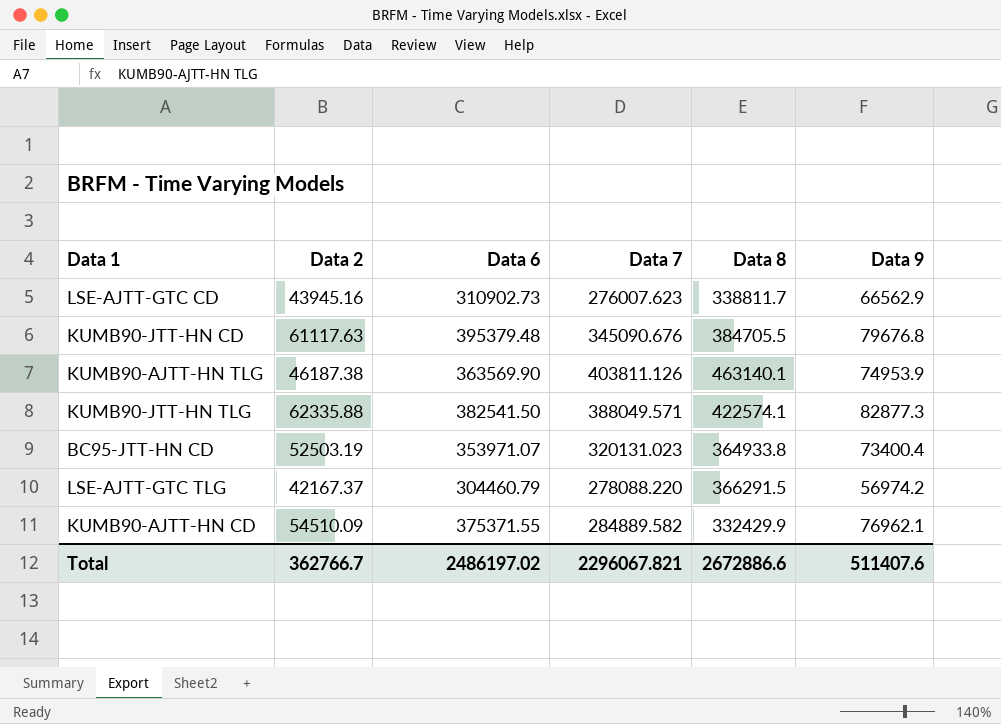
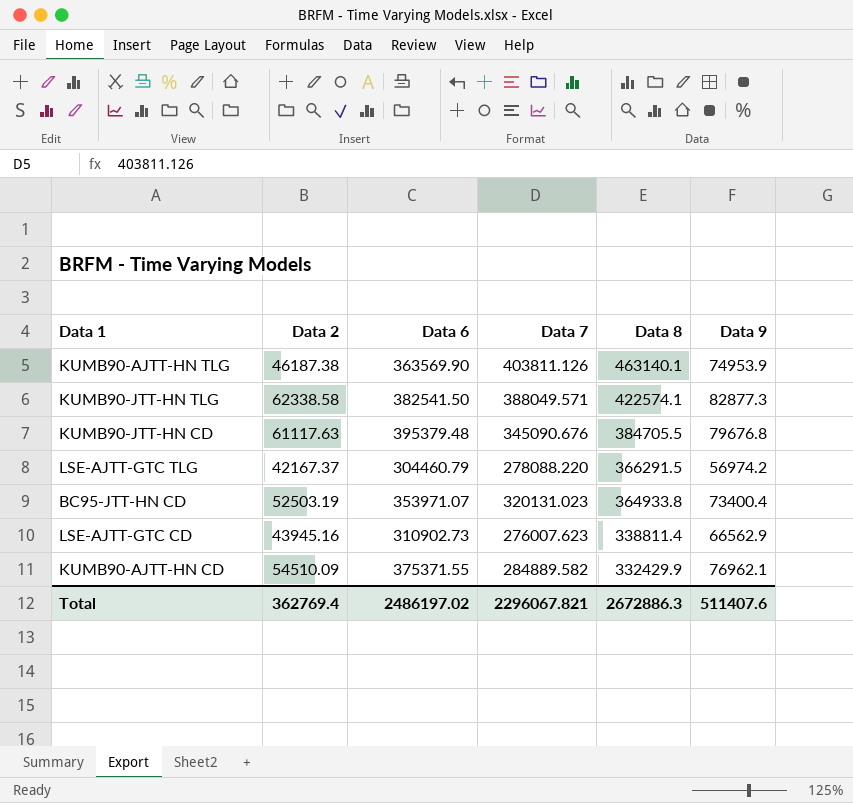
row order: none -> Data 8 descending
KUMB90-JTT-HN TLG | Data 2: 62335.88 -> 62338.58
LSE-AJTT-GTC CD | Data 8: 338811.7 -> 338811.4
Total | Data 2: 362766.7 -> 362769.4
Total | Data 8: 2672886.6 -> 2672886.3

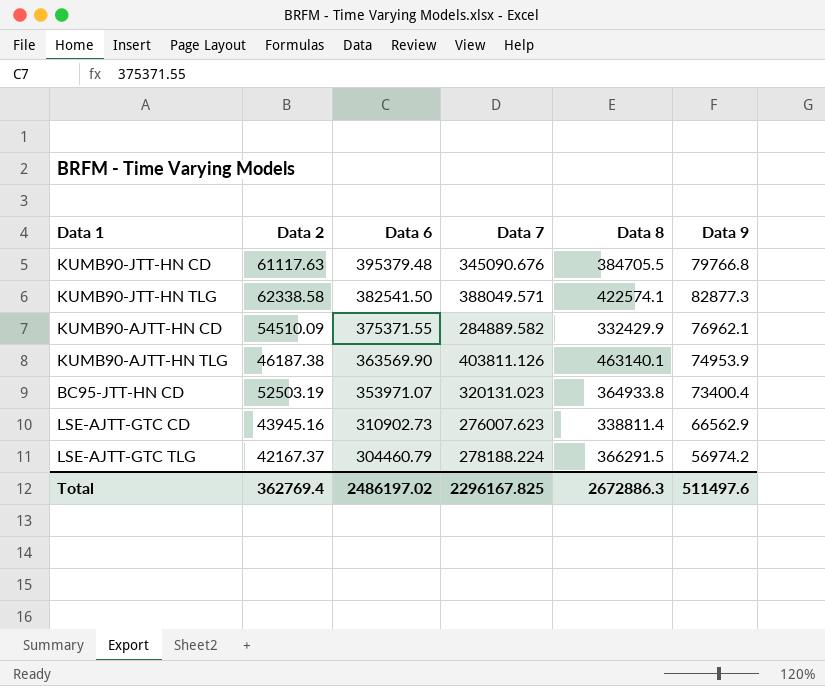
row order: Data 8 descending -> Data 6 descending
KUMB90-JTT-HN CD | Data 9: 79676.8 -> 79766.8
LSE-AJTT-GTC TLG | Data 7: 278088.220 -> 278188.224
Total | Data 7: 2296067.821 -> 2296167.825
Total | Data 9: 511407.6 -> 511497.6

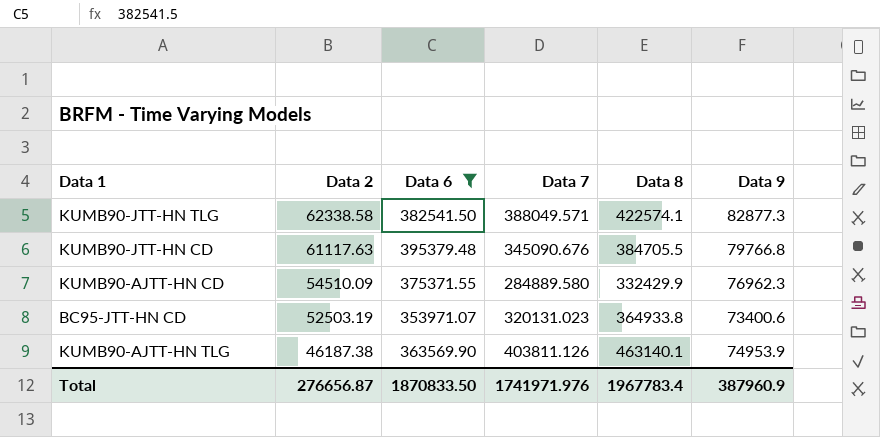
filter: none -> Data 6 >= 353971.07
row order: Data 6 descending -> Data 2 descending
KUMB90-AJTT-HN CD | Data 7: 284889.582 -> 284889.580
KUMB90-AJTT-HN CD | Data 9: 76962.1 -> 76962.3
BC95-JTT-HN CD | Data 9: 73400.4 -> 73400.6
Total | Data 2: 362769.4 -> 276656.87
Total | Data 6: 2486197.02 -> 1870833.50
Total | Data 7: 2296167.825 -> 1741971.976
Total | Data 8: 2672886.3 -> 1967783.4
Total | Data 9: 511497.6 -> 387960.9

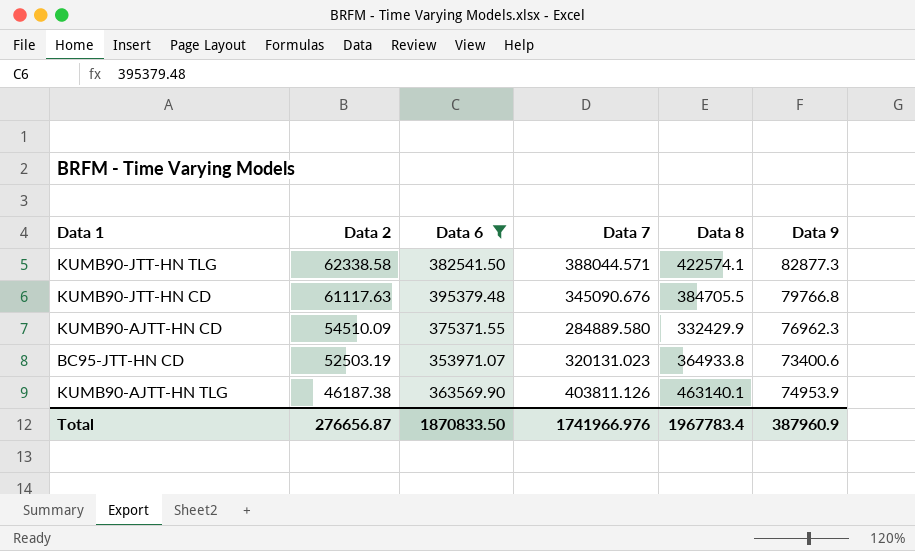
KUMB90-JTT-HN TLG | Data 7: 388049.571 -> 388044.571
Total | Data 7: 1741971.976 -> 1741966.976

